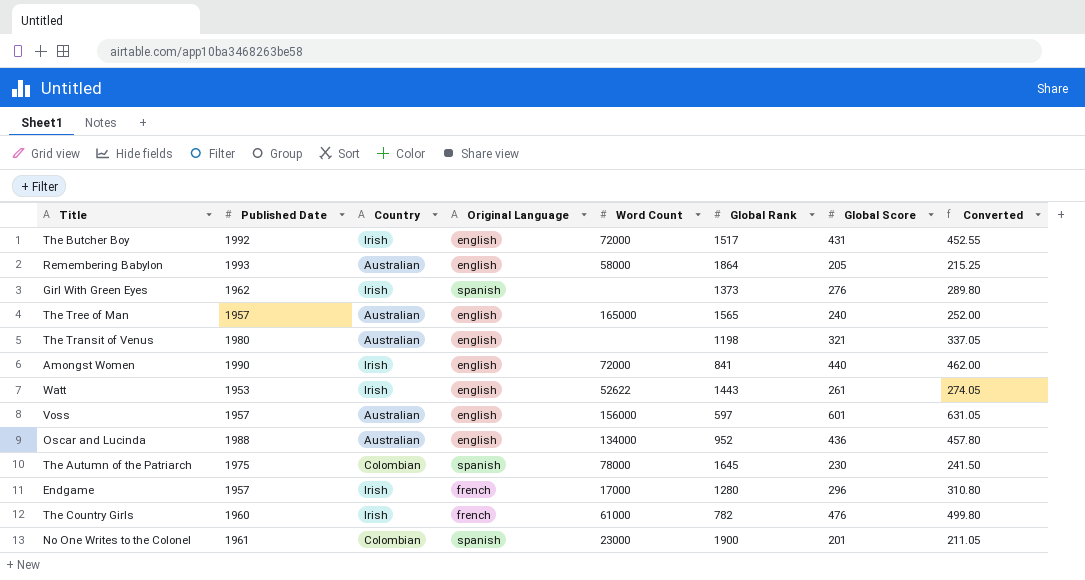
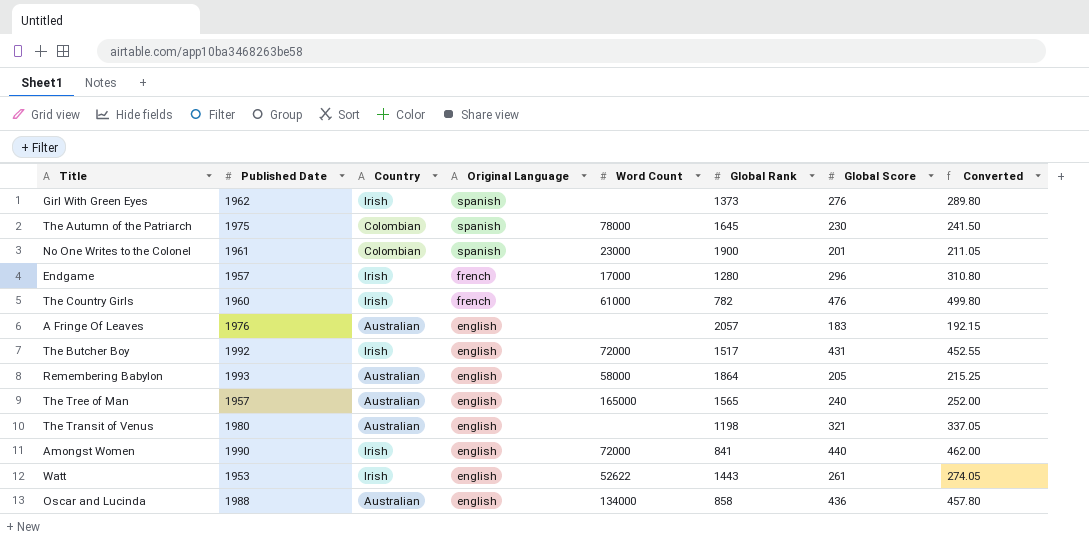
row order: none -> Original Language descending
row Voss: 1957 | Australian | english | 156000 | 597 | 601 | 631.05 -> none
row A Fringe Of Leaves: none -> 1976 | Australian | english | none | 2057 | 183 | 192.15
Oscar and Lucinda | Global Rank: 952 -> 858

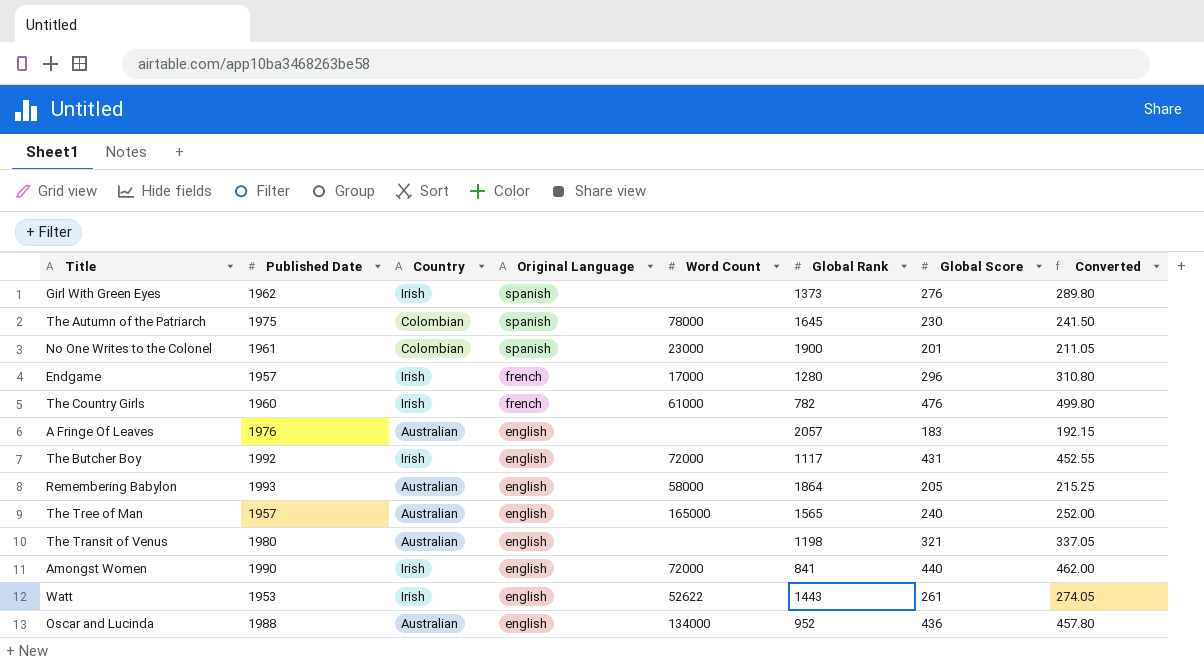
The Butcher Boy | Global Rank: 1517 -> 1117
Oscar and Lucinda | Global Rank: 858 -> 952

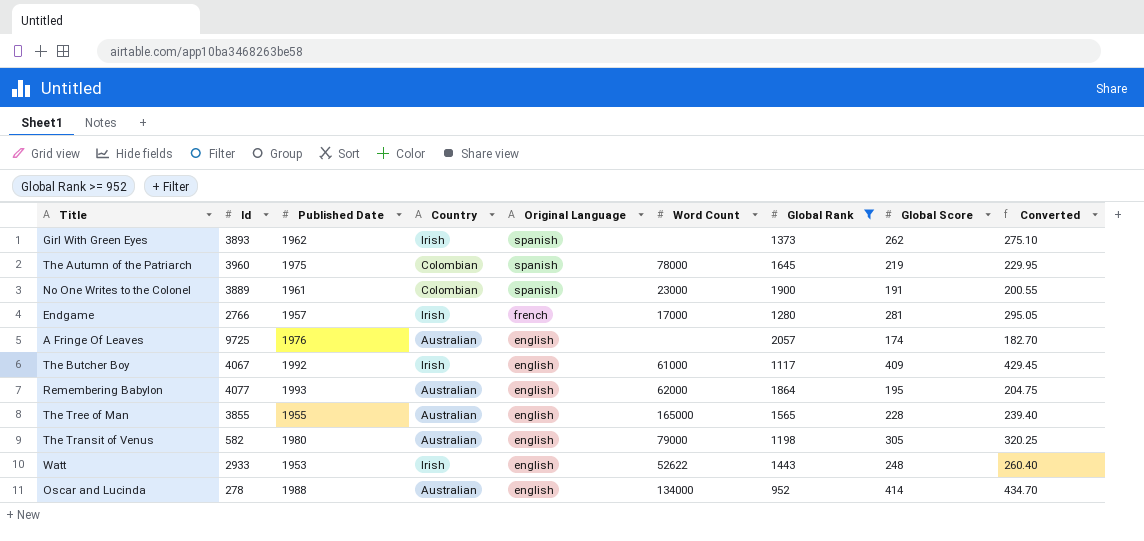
filter: none -> Global Rank >= 952
column Id | position: none -> 2
Girl With Green Eyes | Global Score: 276 -> 262
Girl With Green Eyes | Converted: 289.80 -> 275.10
The Autumn of the Patriarch | Global Score: 230 -> 219
The Autumn of the Patriarch | Converted: 241.50 -> 229.95
No One Writes to the Colonel | Global Score: 201 -> 191
No One Writes to the Colonel | Converted: 211.05 -> 200.55
Endgame | Global Score: 296 -> 281
Endgame | Converted: 310.80 -> 295.05
A Fringe Of Leaves | Global Score: 183 -> 174
A Fringe Of Leaves | Converted: 192.15 -> 182.70
The Butcher Boy | Word Count: 72000 -> 61000
The Butcher Boy | Global Score: 431 -> 409
The Butcher Boy | Converted: 452.55 -> 429.45
Remembering Babylon | Word Count: 58000 -> 62000
Remembering Babylon | Global Score: 205 -> 195
Remembering Babylon | Converted: 215.25 -> 204.75
The Tree of Man | Published Date: 1957 -> 1955
The Tree of Man | Global Score: 240 -> 228
The Tree of Man | Converted: 252.00 -> 239.40
The Transit of Venus | Word Count: none -> 79000
The Transit of Venus | Global Score: 321 -> 305
The Transit of Venus | Converted: 337.05 -> 320.25
Watt | Global Score: 261 -> 248
Watt | Converted: 274.05 -> 260.40
Oscar and Lucinda | Global Score: 436 -> 414
Oscar and Lucinda | Converted: 457.80 -> 434.70

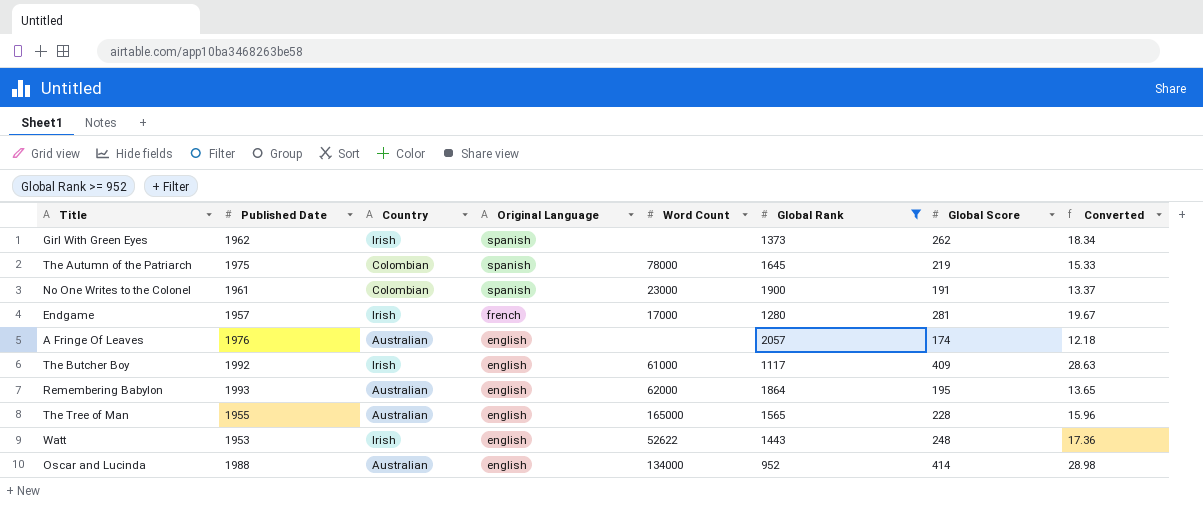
column Id | position: 2 -> none
column Converted | formula: [Global Score] * 1.05 -> [Global Score] * 0.07
row The Transit of Venus: 582 | 1980 | Australian | english | 79000 | 1198 | 305 | 320.25 -> none

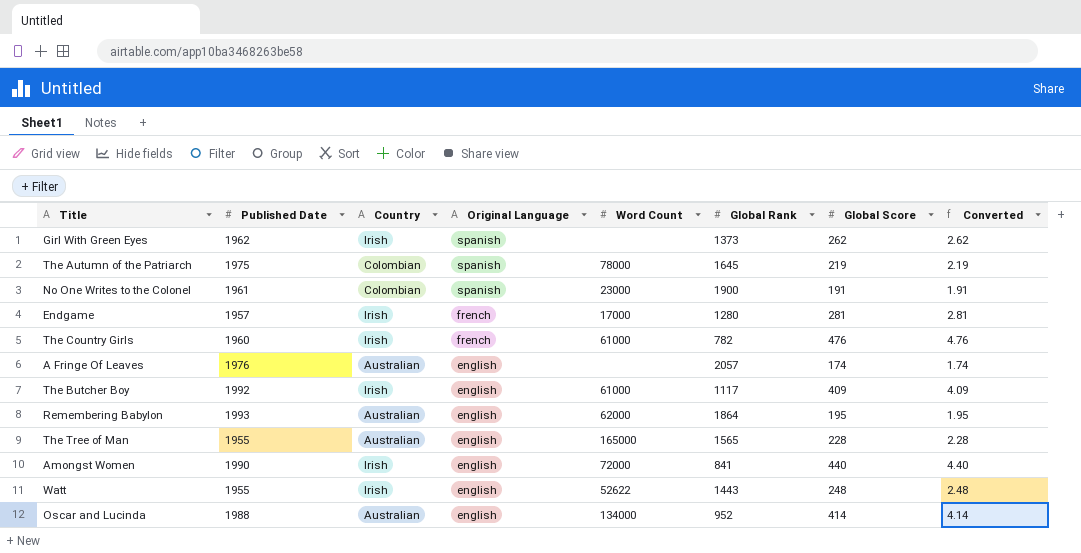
filter: Global Rank >= 952 -> none
column Converted | formula: [Global Score] * 0.07 -> [Global Score] * 0.01
Watt | Published Date: 1953 -> 1955

